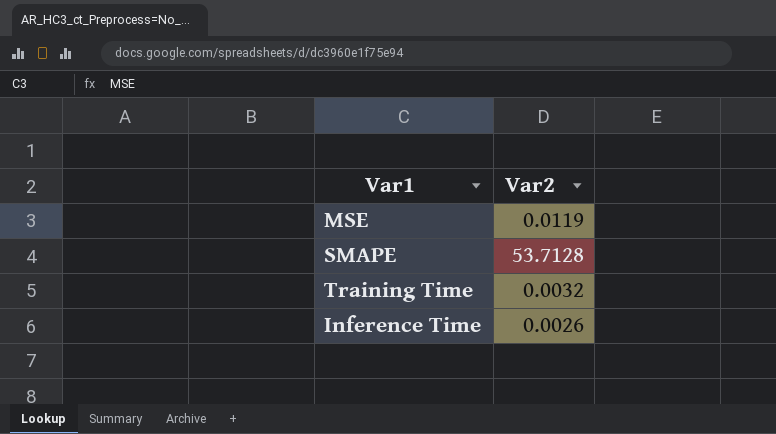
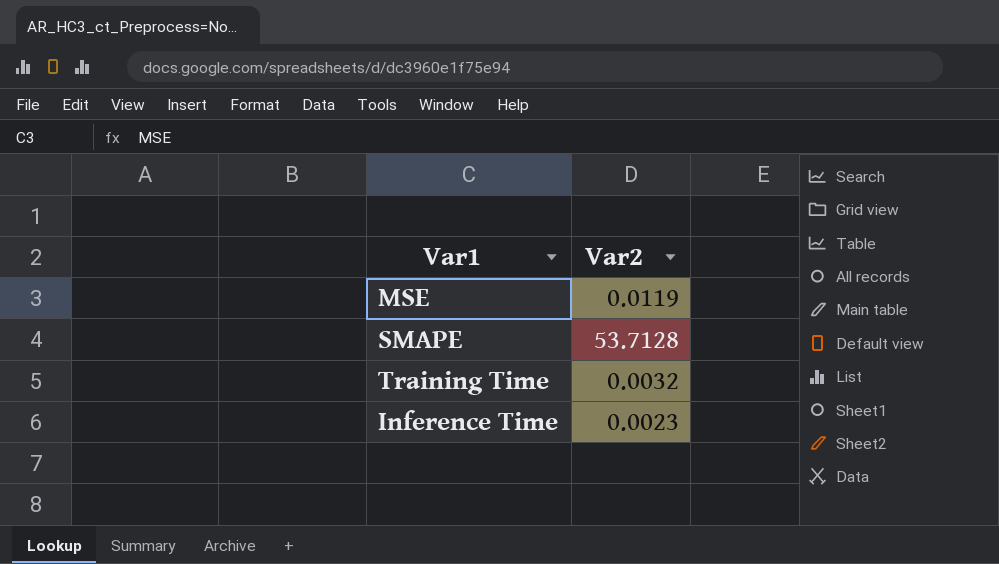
Inference Time | Var2: 0.0026 -> 0.0023

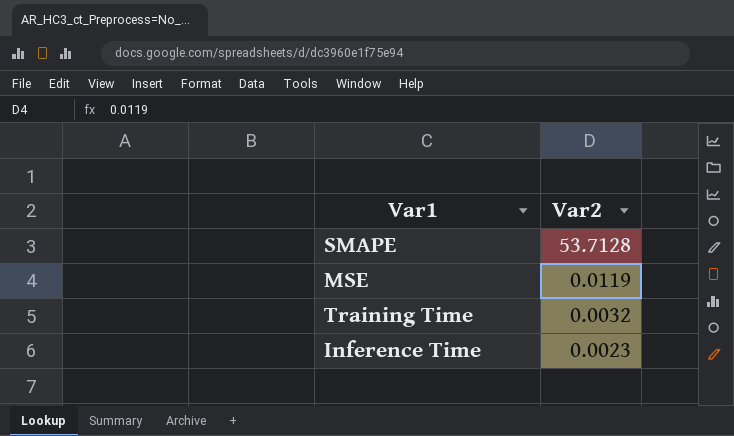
row order: none -> Var2 descending

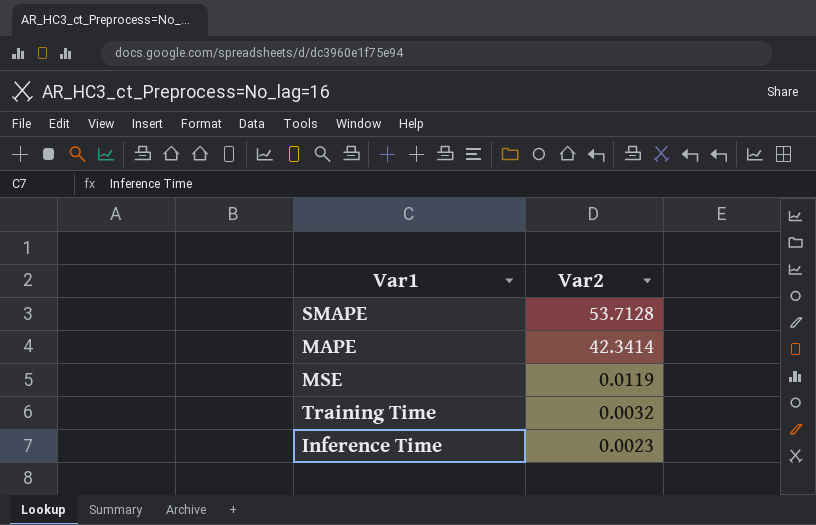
row MAPE: none -> 42.3414

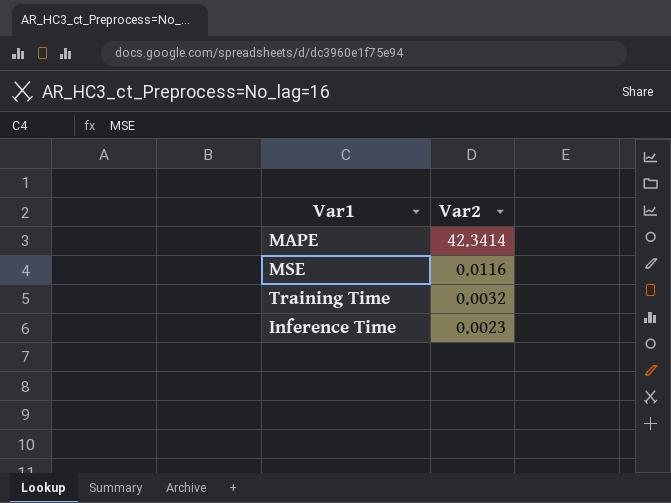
row SMAPE: 53.7128 -> none
MSE | Var2: 0.0119 -> 0.0116

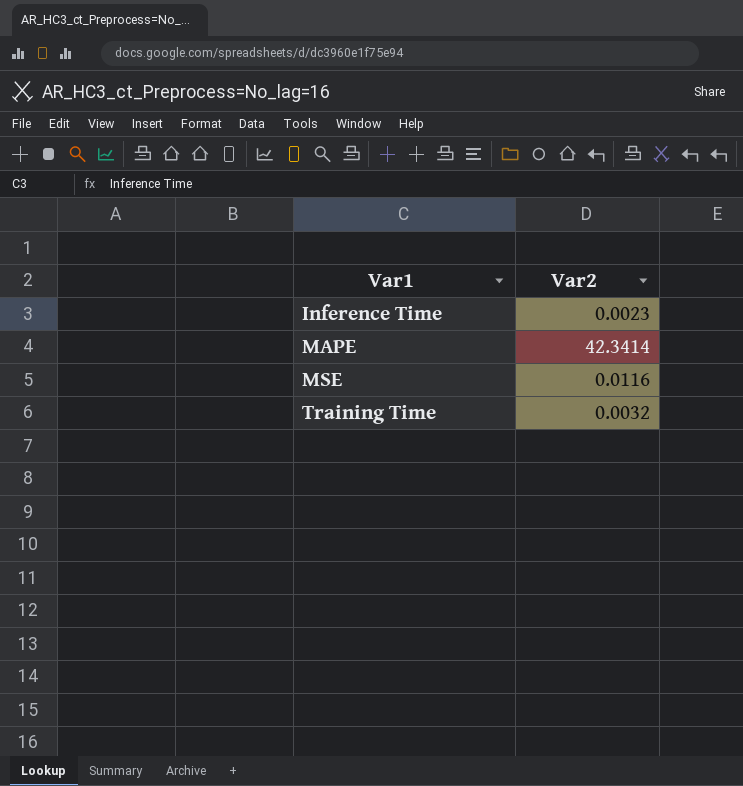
row order: Var2 descending -> Var1 ascending

